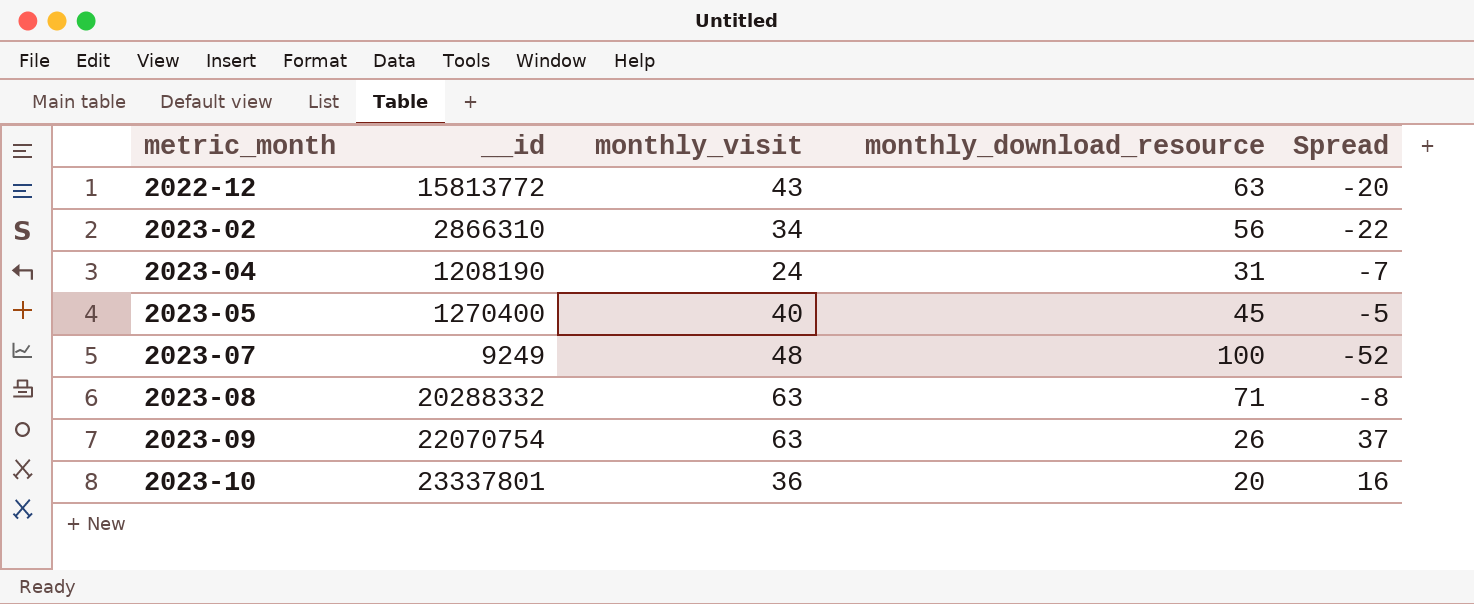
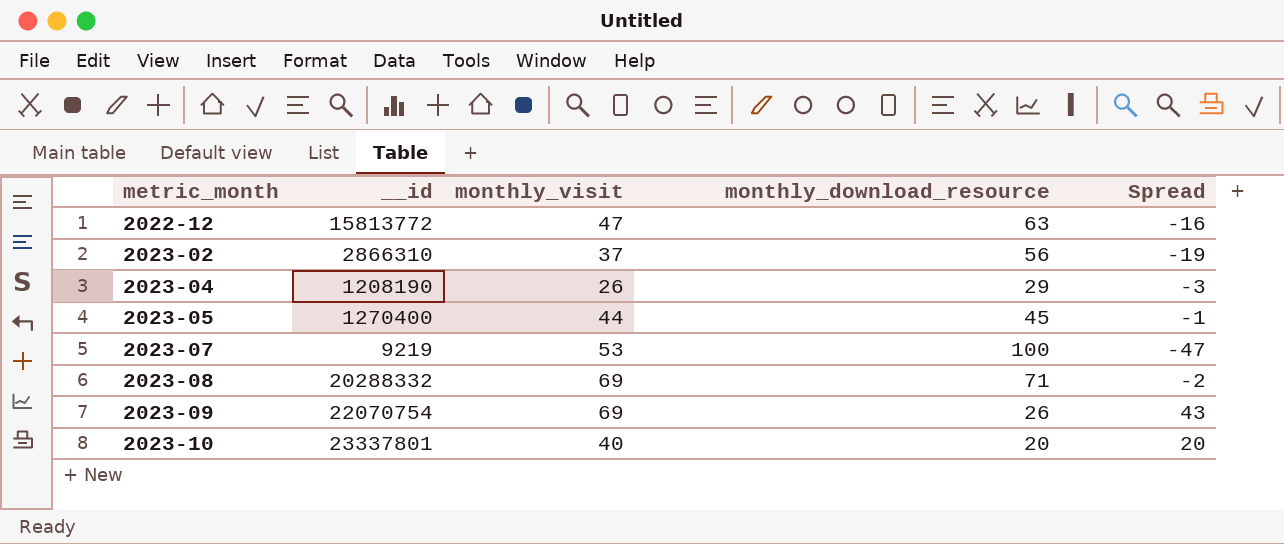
2022-12 | monthly_visit: 43 -> 47
2022-12 | Spread: -20 -> -16
2023-02 | monthly_visit: 34 -> 37
2023-02 | Spread: -22 -> -19
2023-04 | monthly_visit: 24 -> 26
2023-04 | monthly_download_resource: 31 -> 29
2023-04 | Spread: -7 -> -3
2023-05 | monthly_visit: 40 -> 44
2023-05 | Spread: -5 -> -1
2023-07 | __id: 9249 -> 9219
2023-07 | monthly_visit: 48 -> 53
2023-07 | Spread: -52 -> -47
2023-08 | monthly_visit: 63 -> 69
2023-08 | Spread: -8 -> -2
2023-09 | monthly_visit: 63 -> 69
2023-09 | Spread: 37 -> 43
2023-10 | monthly_visit: 36 -> 40
2023-10 | Spread: 16 -> 20

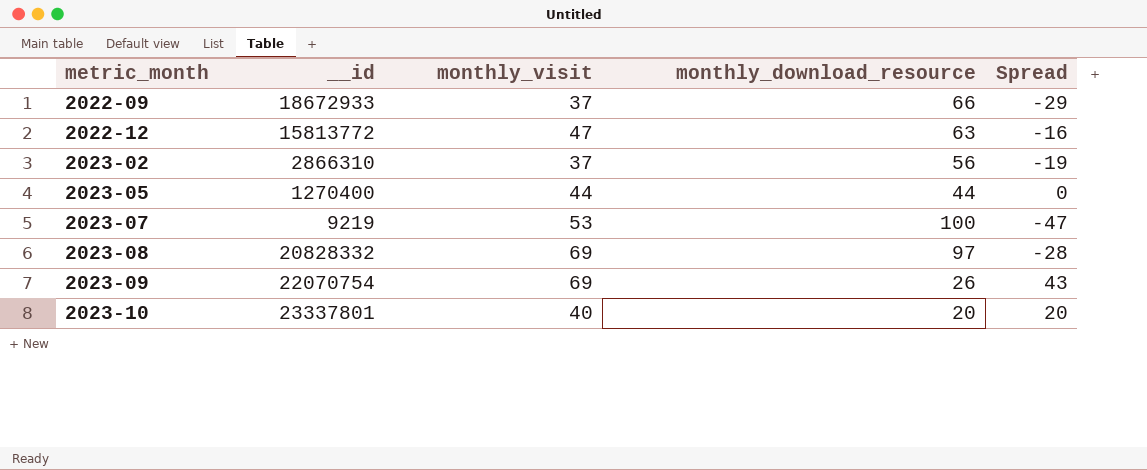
row 2023-04: 1208190 | 26 | 29 | -3 -> none
row 2022-09: none -> 18672933 | 37 | 66 | -29
2023-05 | monthly_download_resource: 45 -> 44
2023-05 | Spread: -1 -> 0
2023-08 | __id: 20288332 -> 20828332
2023-08 | monthly_download_resource: 71 -> 97
2023-08 | Spread: -2 -> -28

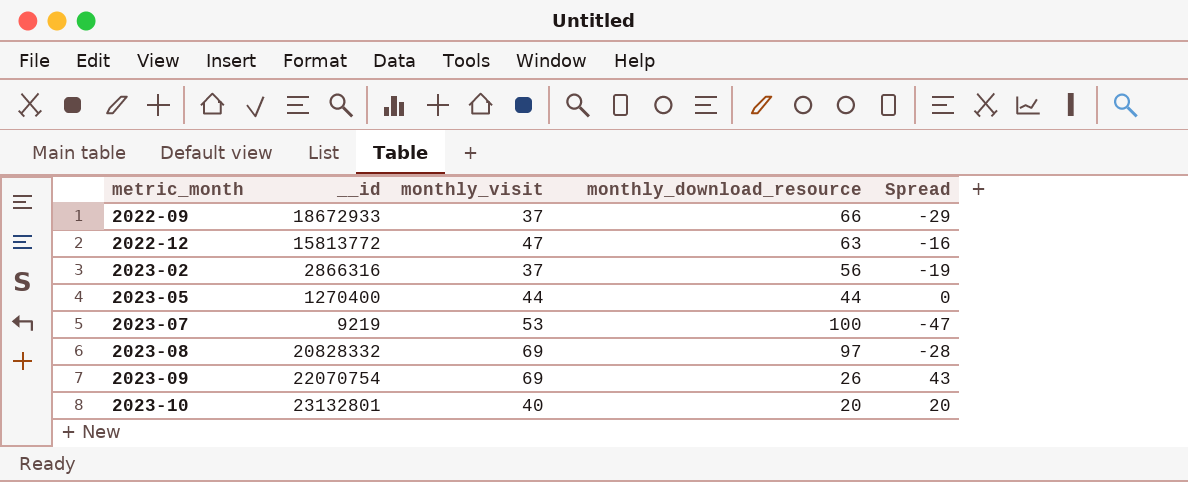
2023-02 | __id: 2866310 -> 2866316
2023-10 | __id: 23337801 -> 23132801

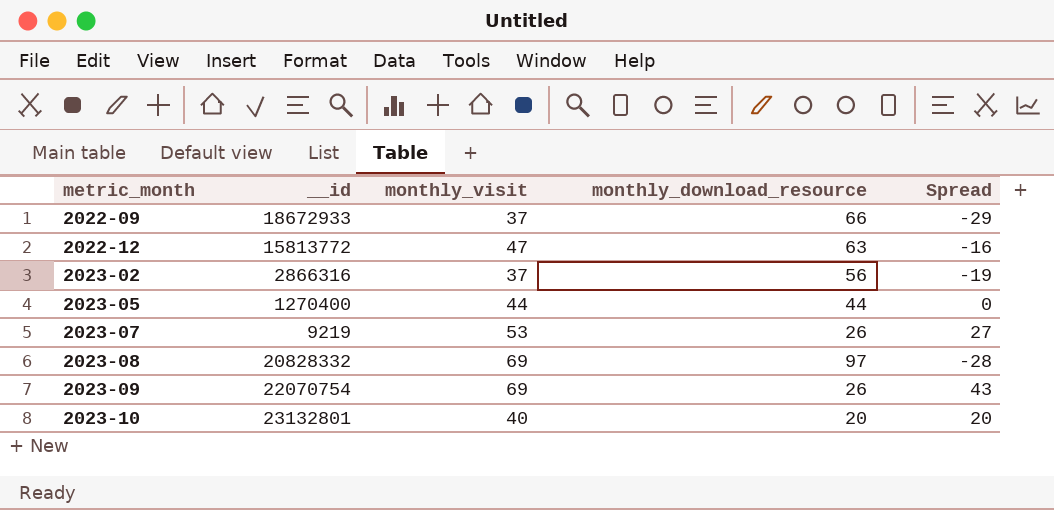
2023-07 | monthly_download_resource: 100 -> 26
2023-07 | Spread: -47 -> 27

